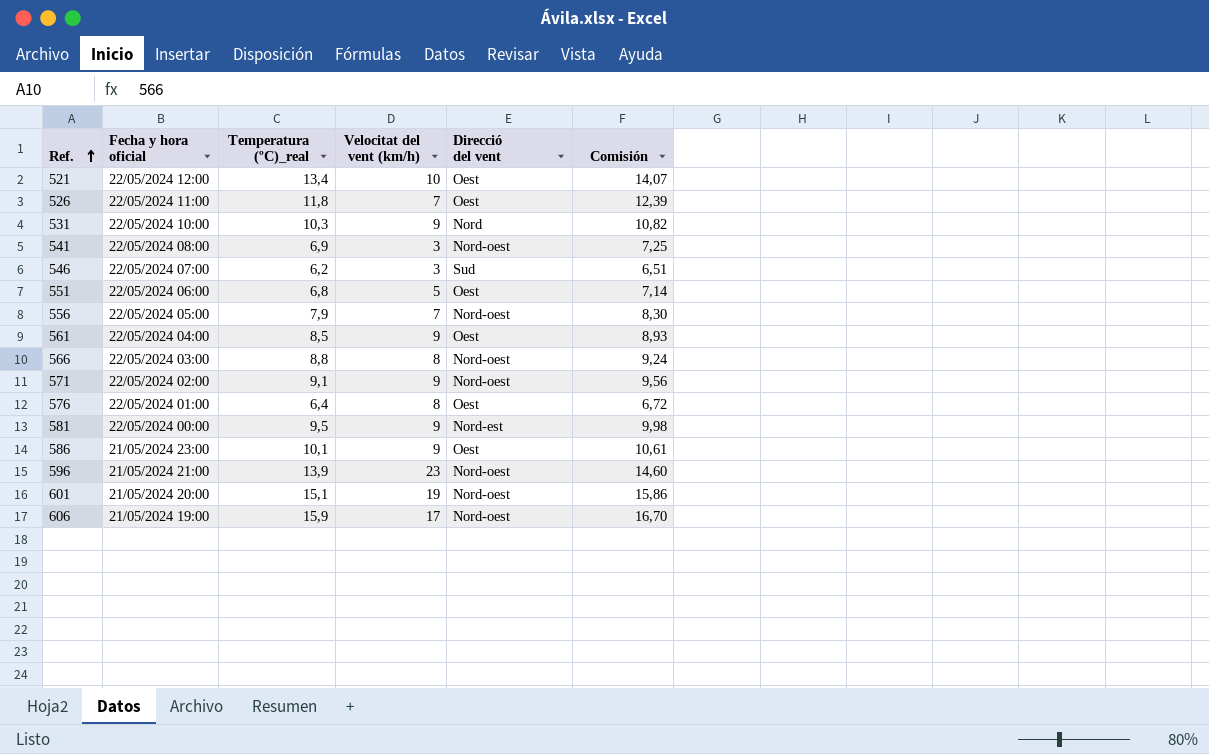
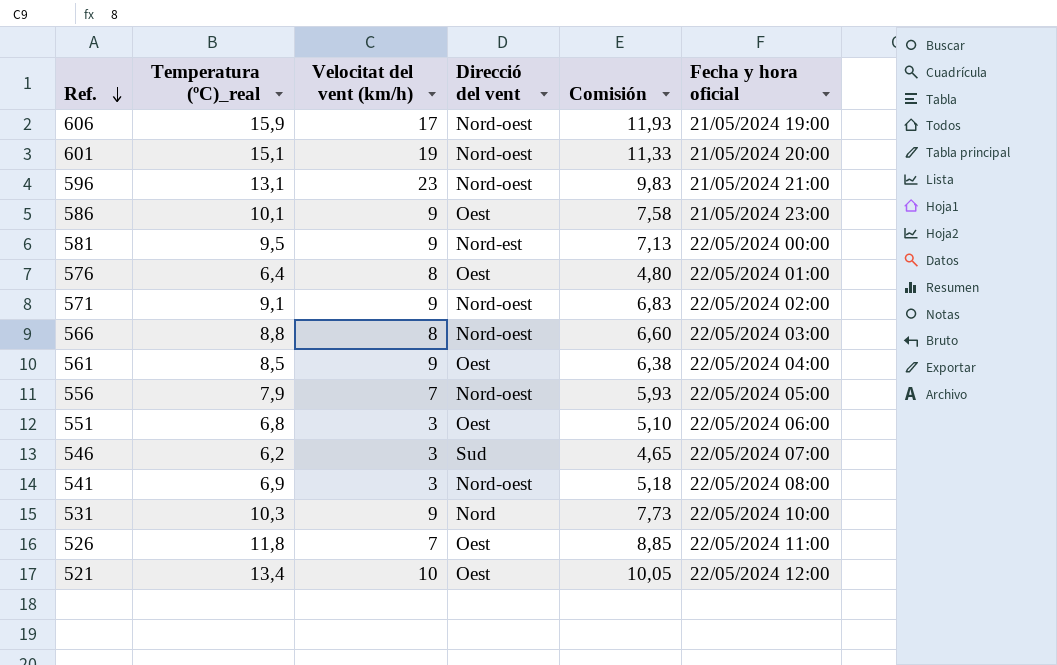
row order: Ref. ascending -> Ref. descending
column Comisión | formula: [Temperatura (ºC)_real] * 1,05 -> [Temperatura (ºC)_real] * 0,75
column Fecha y hora oficial | position: 2 -> 6
596 | Temperatura (ºC)_real: 13,9 -> 13,1
551 | Velocitat del vent (km/h): 5 -> 3

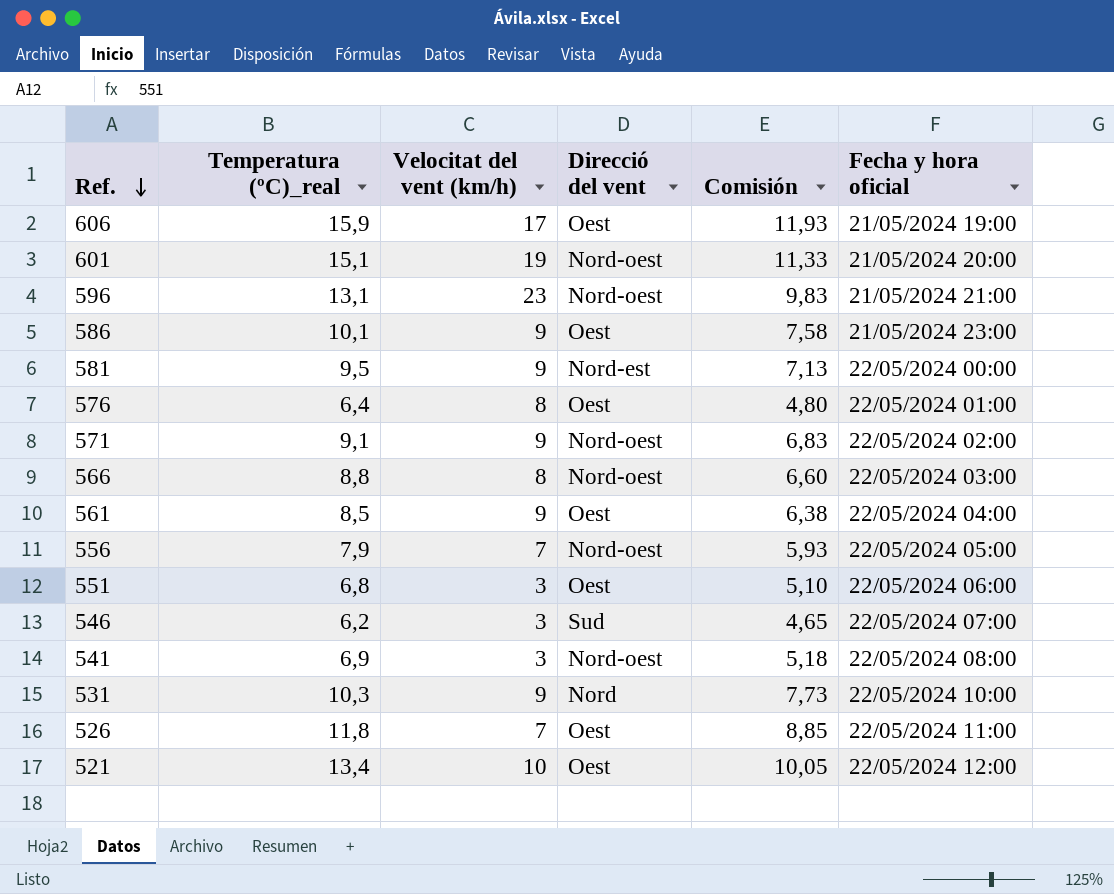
606 | Direcció del vent: Nord-oest -> Oest

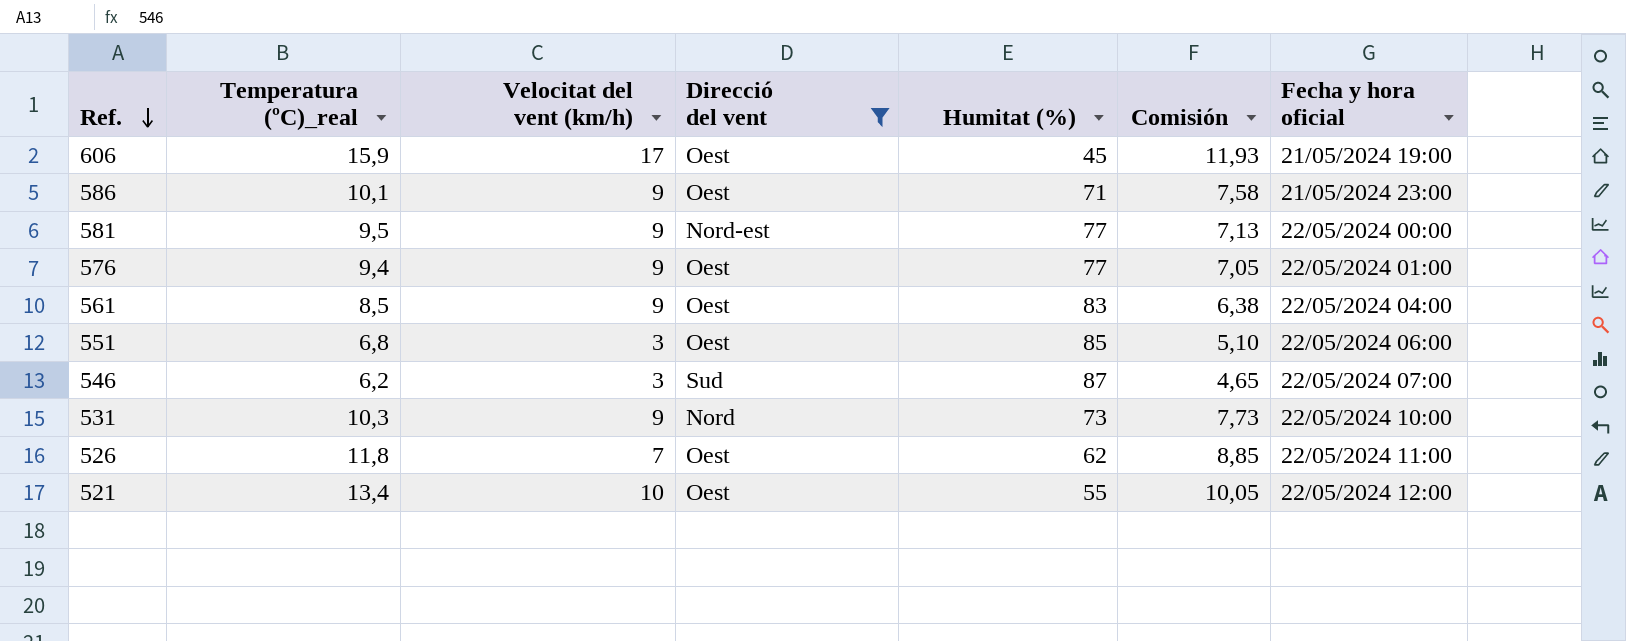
filter: none -> Direcció del vent != Nord-oest
column Humitat (%) | position: none -> 5
576 | Temperatura (ºC)_real: 6,4 -> 9,4
576 | Velocitat del vent (km/h): 8 -> 9
576 | Comisión: 4,80 -> 7,05

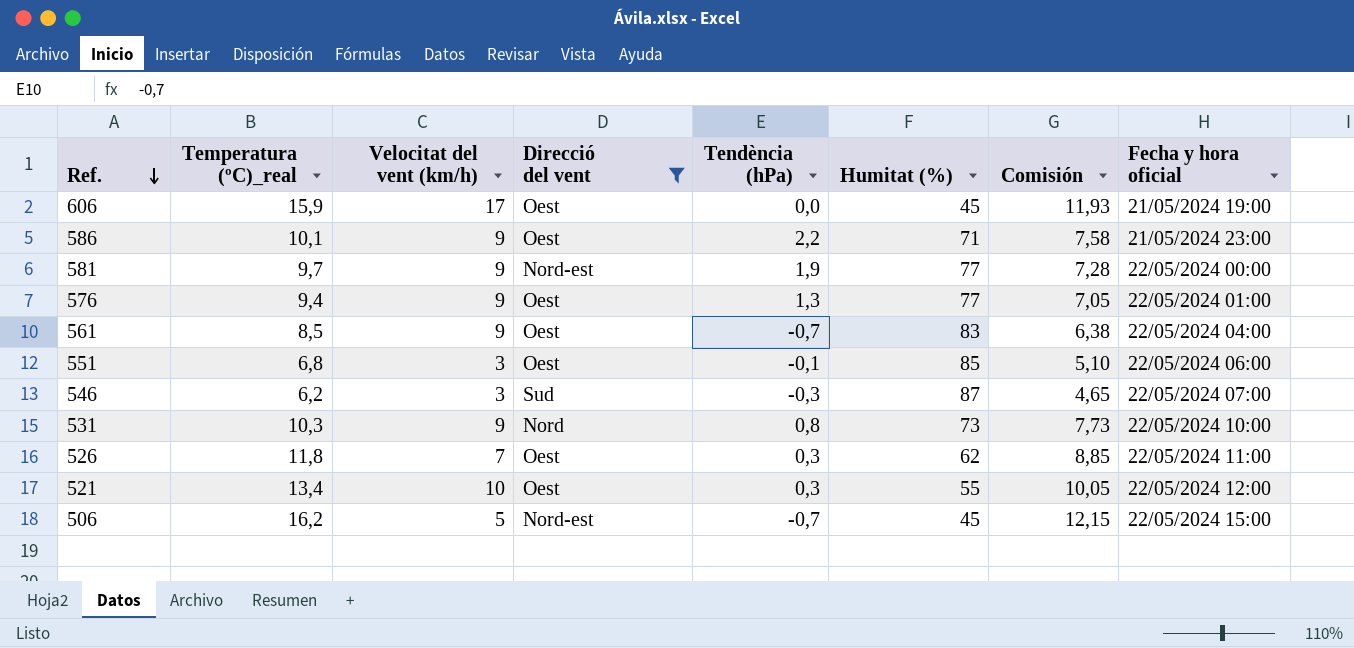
column Tendència (hPa) | position: none -> 5
581 | Temperatura (ºC)_real: 9,5 -> 9,7
581 | Comisión: 7,13 -> 7,28
row 506: none -> 16,2 | 5 | Nord-est | -0,7 | 45 | 12,15 | 22/05/2024 15:00

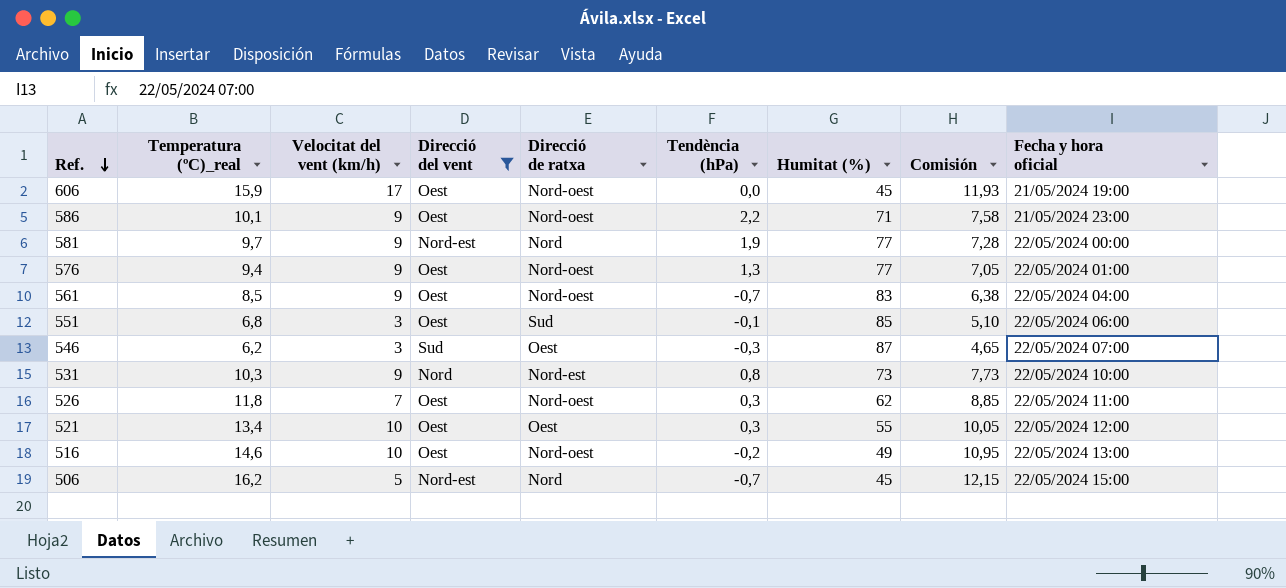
column Direcció de ratxa | position: none -> 5
row 516: none -> 14,6 | 10 | Oest | Nord-oest | -0,2 | 49 | 10,95 | 22/05/2024 13:00

